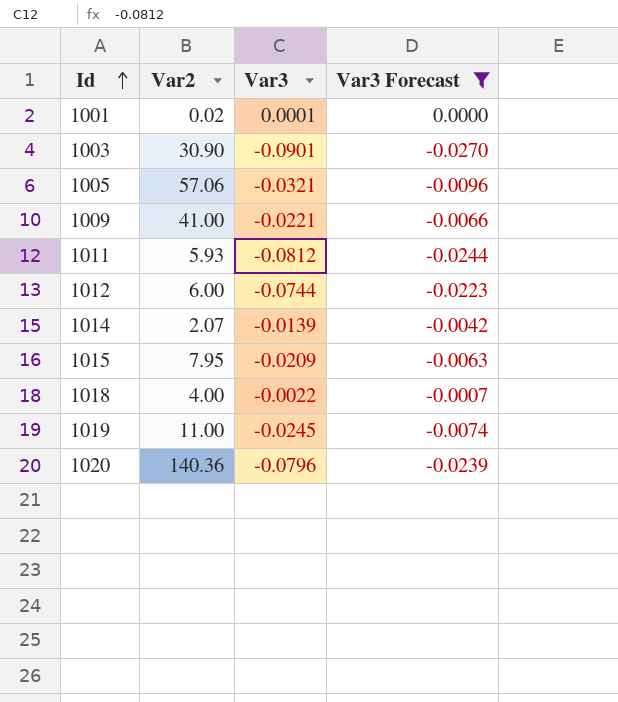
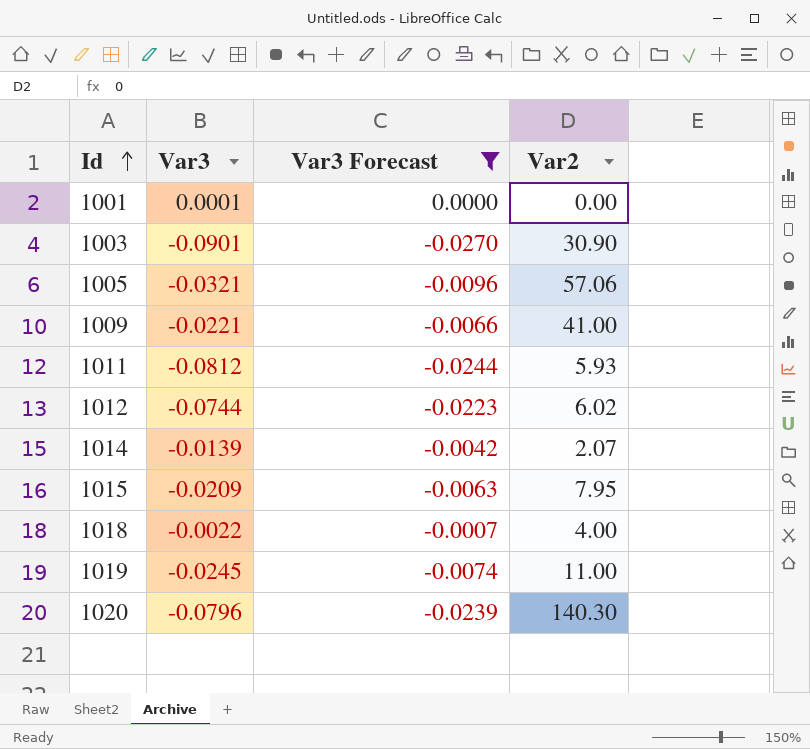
column Var2 | position: 2 -> 4
1001 | Var2: 0.02 -> 0.00
1012 | Var2: 6.00 -> 6.02
1020 | Var2: 140.36 -> 140.30

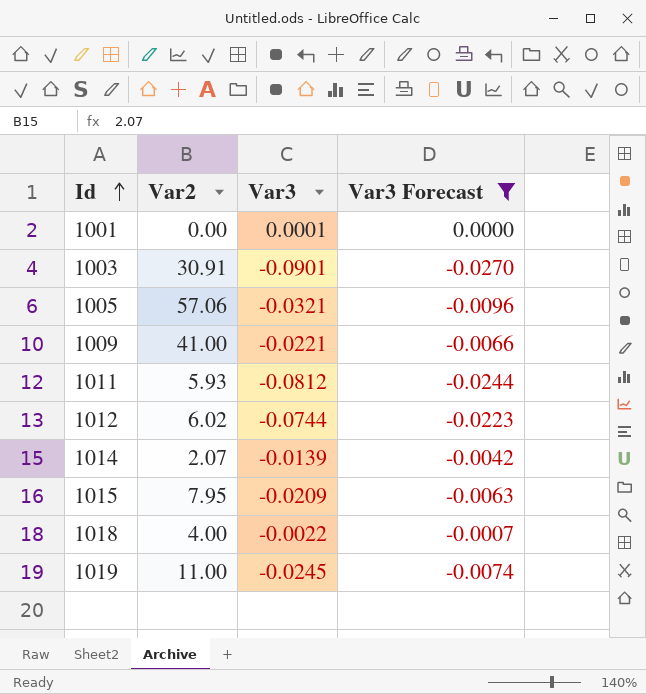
column Var2 | position: 4 -> 2
row 1020: -0.0796 | -0.0239 | 140.30 -> none
1003 | Var2: 30.90 -> 30.91

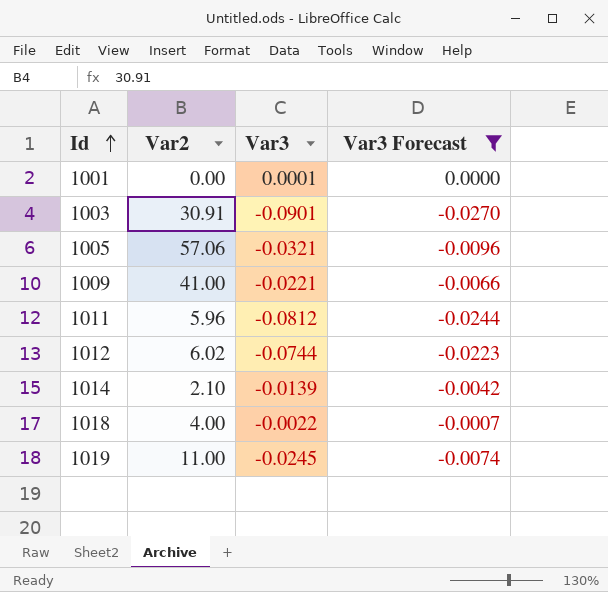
row 1015: 7.95 | -0.0209 | -0.0063 -> none
1011 | Var2: 5.93 -> 5.96
1014 | Var2: 2.07 -> 2.10

